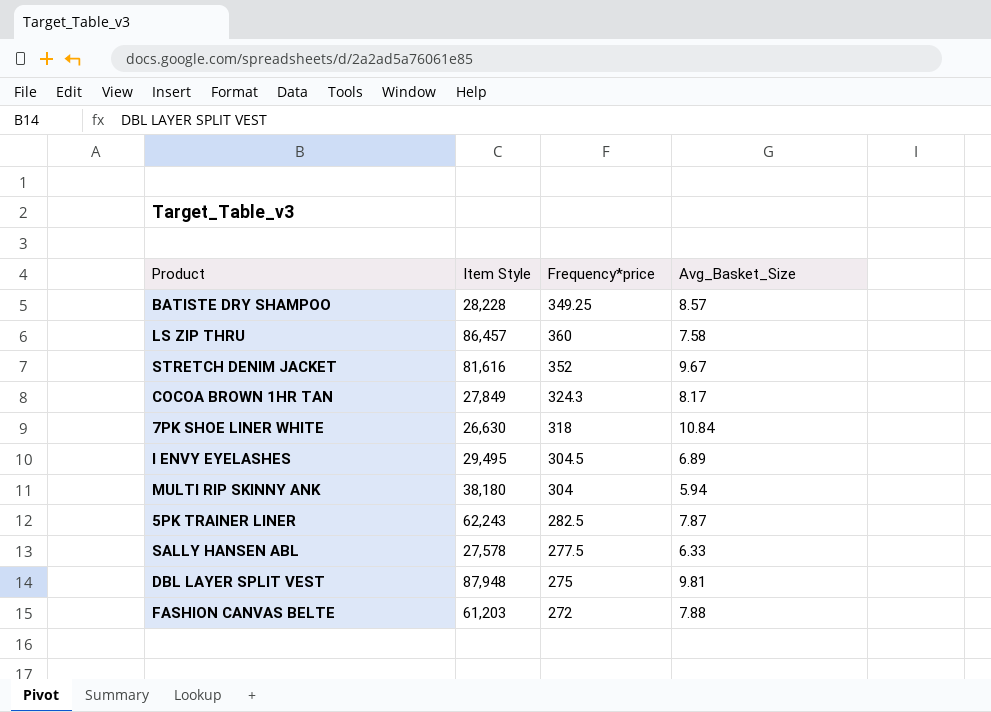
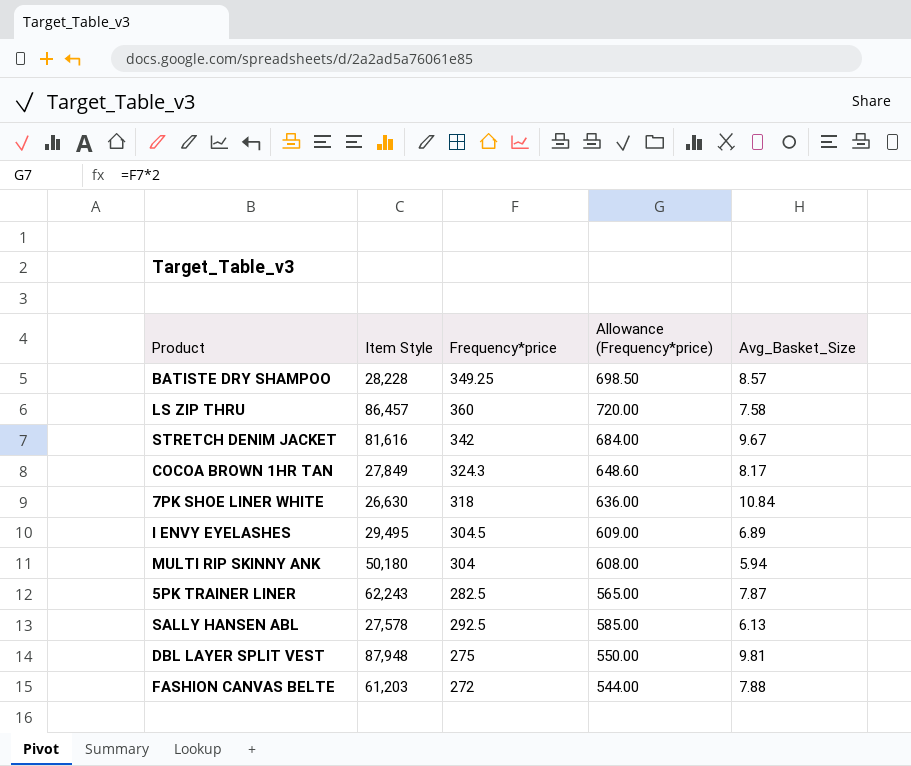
column Allowance (Frequency*price) | formula: none -> [Frequency*price] * 2
STRETCH DENIM JACKET | Frequency*price: 352 -> 342
MULTI RIP SKINNY ANK | Item Style: 38,180 -> 50,180
SALLY HANSEN ABL | Frequency*price: 277.5 -> 292.5
SALLY HANSEN ABL | Avg_Basket_Size: 6.33 -> 6.13

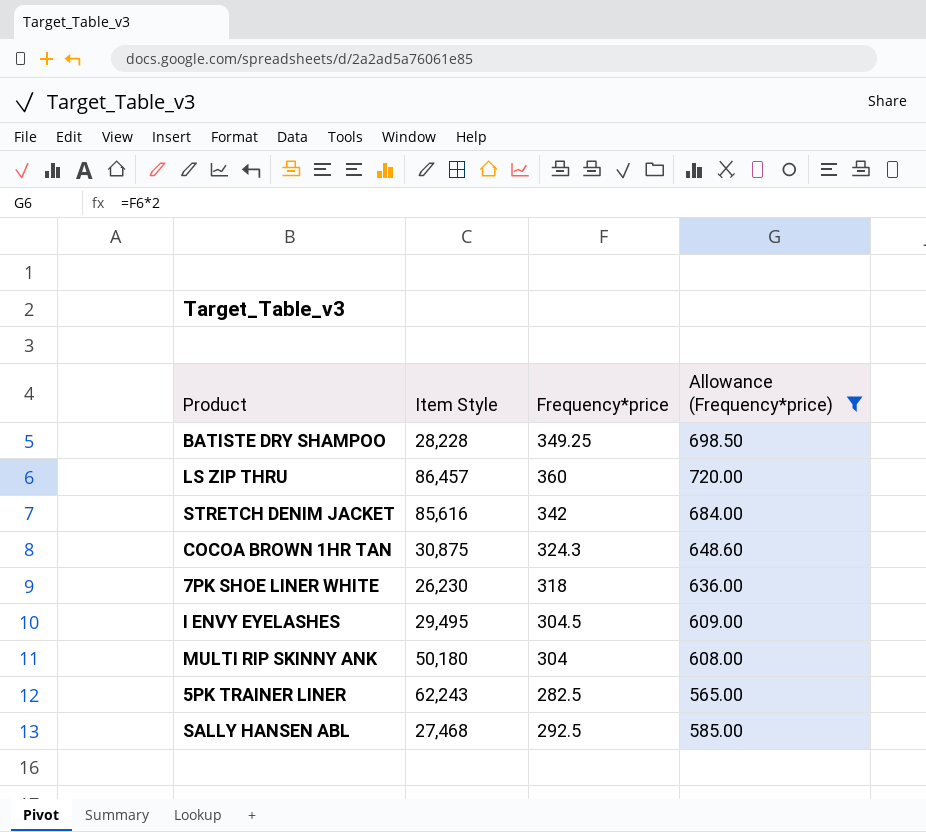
filter: none -> Allowance (Frequency*price) >= 565.00
column Avg_Basket_Size | position: 5 -> none
STRETCH DENIM JACKET | Item Style: 81,616 -> 85,616
COCOA BROWN 1HR TAN | Item Style: 27,849 -> 30,875
7PK SHOE LINER WHITE | Item Style: 26,630 -> 26,230
SALLY HANSEN ABL | Item Style: 27,578 -> 27,468

